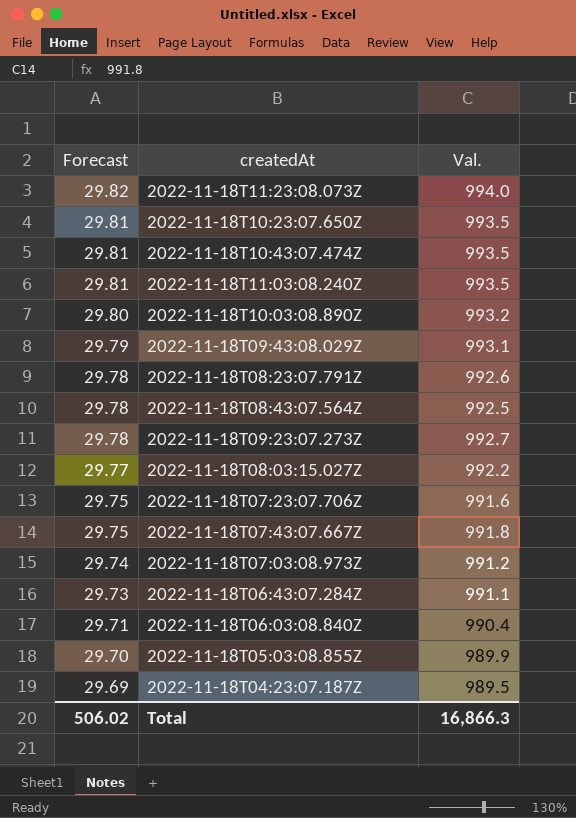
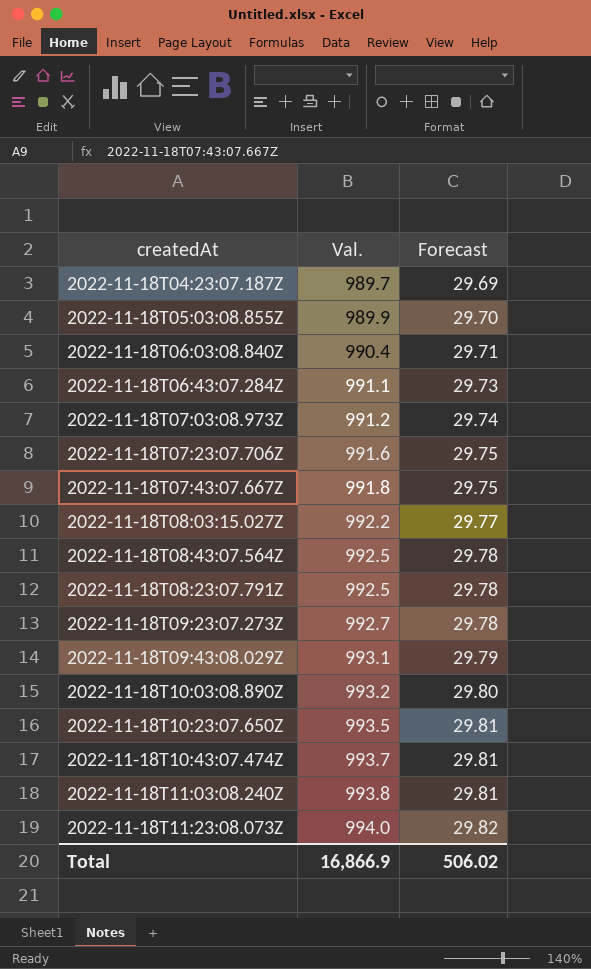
row order: Forecast descending -> Val. ascending
column Forecast | position: 1 -> 3
2022-11-18T04:23:07.187Z | Val.: 989.5 -> 989.7
2022-11-18T08:23:07.791Z | Val.: 992.6 -> 992.5
2022-11-18T10:43:07.474Z | Val.: 993.5 -> 993.7
2022-11-18T11:03:08.240Z | Val.: 993.5 -> 993.8
Total | Val.: 16,866.3 -> 16,866.9

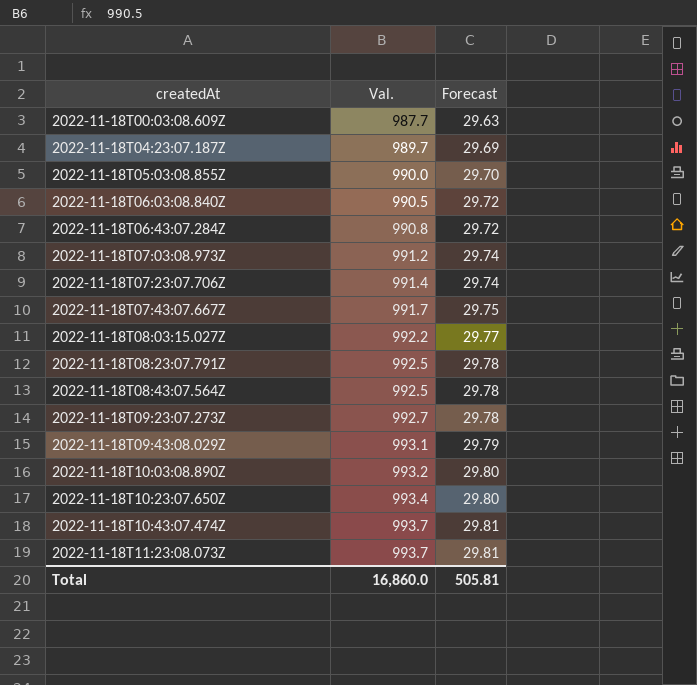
row order: Val. ascending -> createdAt ascending
row 2022-11-18T11:03:08.240Z: 993.8 | 29.81 -> none
row 2022-11-18T00:03:08.609Z: none -> 987.7 | 29.63
2022-11-18T05:03:08.855Z | Val.: 989.9 -> 990.0
2022-11-18T06:03:08.840Z | Val.: 990.4 -> 990.5
2022-11-18T06:03:08.840Z | Forecast: 29.71 -> 29.72
2022-11-18T06:43:07.284Z | Val.: 991.1 -> 990.8
2022-11-18T06:43:07.284Z | Forecast: 29.73 -> 29.72
2022-11-18T07:23:07.706Z | Val.: 991.6 -> 991.4
2022-11-18T07:23:07.706Z | Forecast: 29.75 -> 29.74
2022-11-18T07:43:07.667Z | Val.: 991.8 -> 991.7
2022-11-18T10:23:07.650Z | Val.: 993.5 -> 993.4
2022-11-18T10:23:07.650Z | Forecast: 29.81 -> 29.80
2022-11-18T11:23:08.073Z | Val.: 994.0 -> 993.7
2022-11-18T11:23:08.073Z | Forecast: 29.82 -> 29.81
Total | Val.: 16,866.9 -> 16,860.0
Total | Forecast: 506.02 -> 505.81

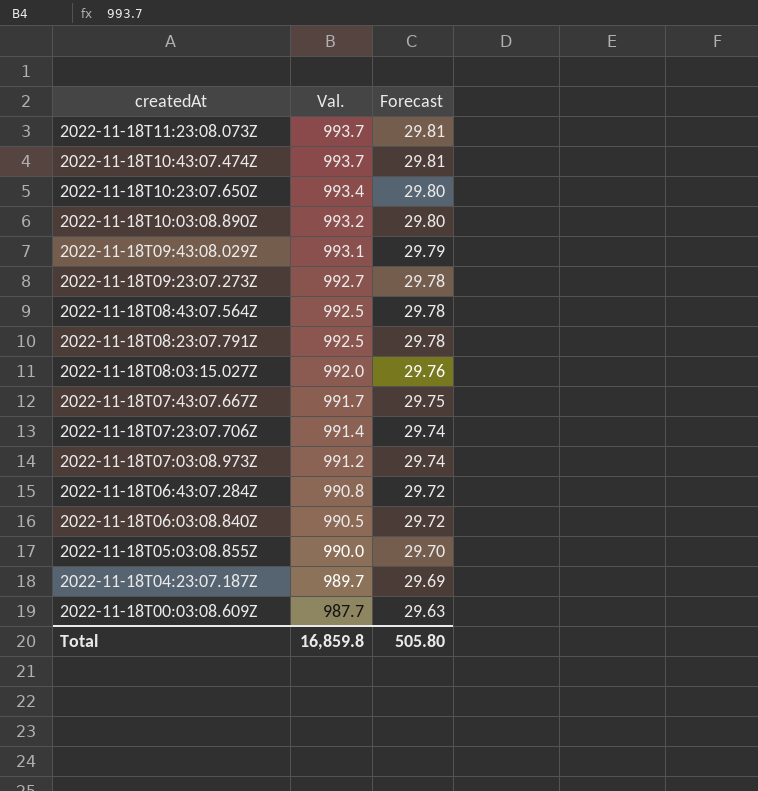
row order: createdAt ascending -> createdAt descending
2022-11-18T08:03:15.027Z | Val.: 992.2 -> 992.0
2022-11-18T08:03:15.027Z | Forecast: 29.77 -> 29.76
Total | Val.: 16,860.0 -> 16,859.8
Total | Forecast: 505.81 -> 505.80

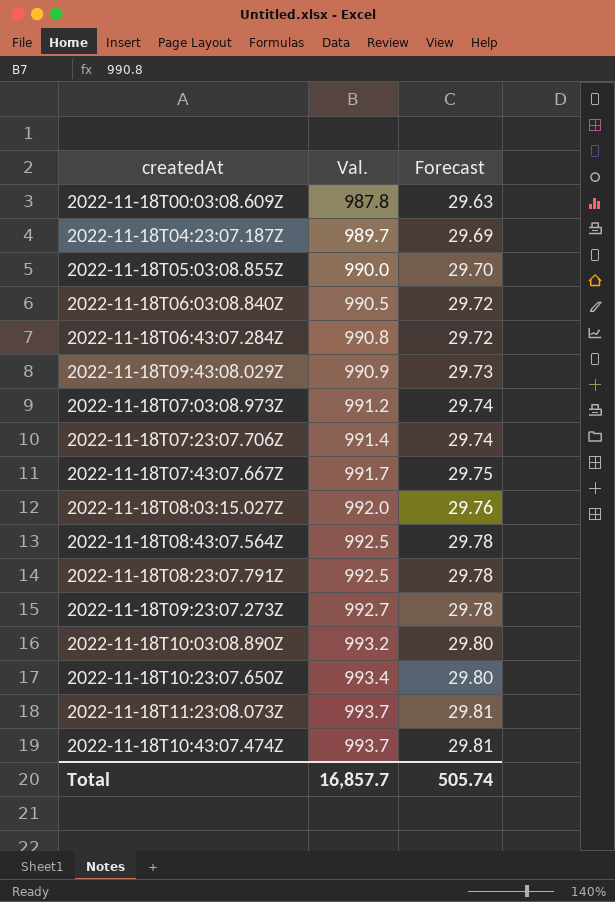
row order: createdAt descending -> Val. ascending
2022-11-18T00:03:08.609Z | Val.: 987.7 -> 987.8
2022-11-18T09:43:08.029Z | Val.: 993.1 -> 990.9
2022-11-18T09:43:08.029Z | Forecast: 29.79 -> 29.73
Total | Val.: 16,859.8 -> 16,857.7
Total | Forecast: 505.80 -> 505.74

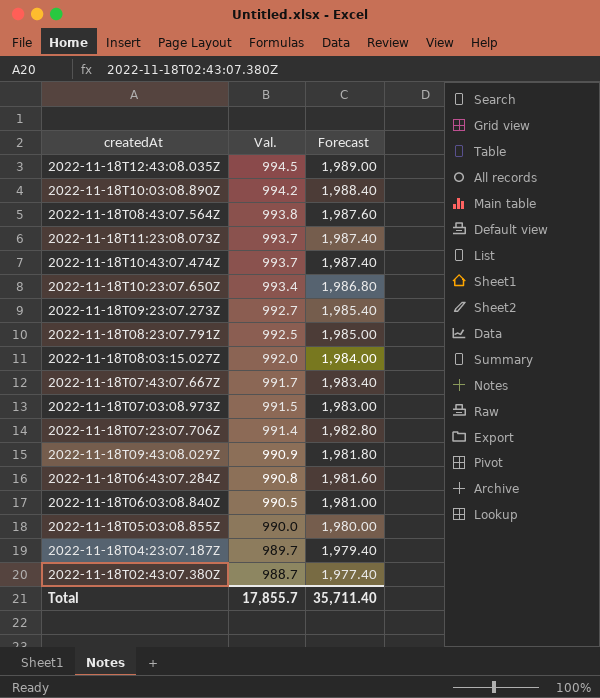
row order: Val. ascending -> Val. descending
column Forecast | formula: [Val.] * 0.03 -> [Val.] * 2
row 2022-11-18T00:03:08.609Z: 987.8 | 29.63 -> none
row 2022-11-18T12:43:08.035Z: none -> 994.5 | 1,989.00
2022-11-18T10:03:08.890Z | Val.: 993.2 -> 994.2
2022-11-18T08:43:07.564Z | Val.: 992.5 -> 993.8
2022-11-18T07:03:08.973Z | Val.: 991.2 -> 991.5
row 2022-11-18T02:43:07.380Z: none -> 988.7 | 1,977.40
Total | Val.: 16,857.7 -> 17,855.7
Total | Forecast: 505.74 -> 35,711.40

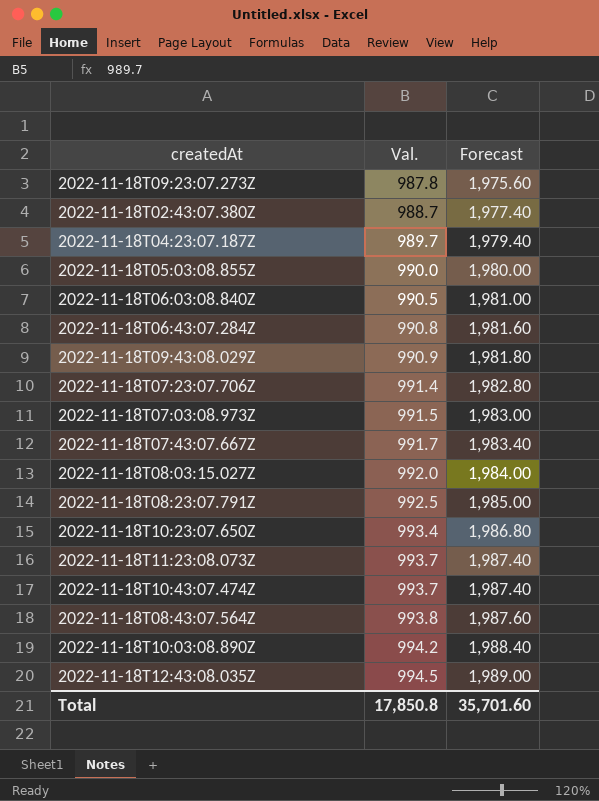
row order: Val. descending -> Val. ascending
2022-11-18T09:23:07.273Z | Val.: 992.7 -> 987.8
2022-11-18T09:23:07.273Z | Forecast: 1,985.40 -> 1,975.60
Total | Val.: 17,855.7 -> 17,850.8
Total | Forecast: 35,711.40 -> 35,701.60

